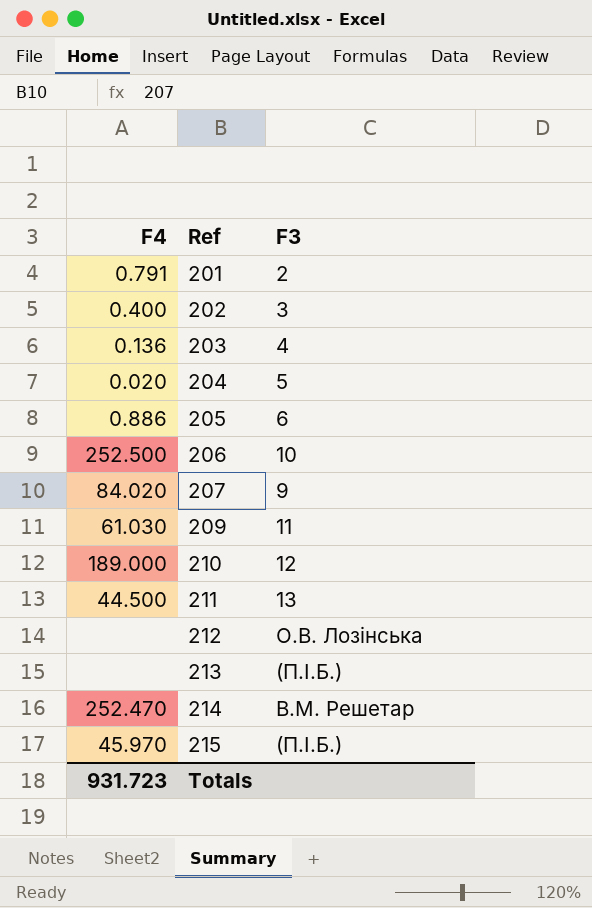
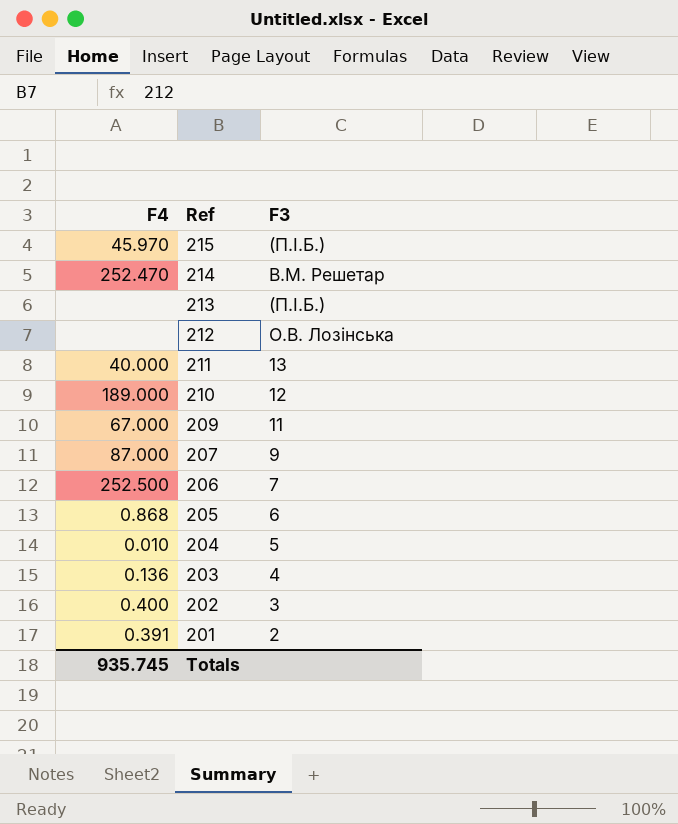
row order: Ref ascending -> Ref descending
211 | F4: 44.500 -> 40.000
209 | F4: 61.030 -> 67.000
207 | F4: 84.020 -> 87.000
206 | F3: 10 -> 7
205 | F4: 0.886 -> 0.868
204 | F4: 0.020 -> 0.010
201 | F4: 0.791 -> 0.391
Totals | F4: 931.723 -> 935.745

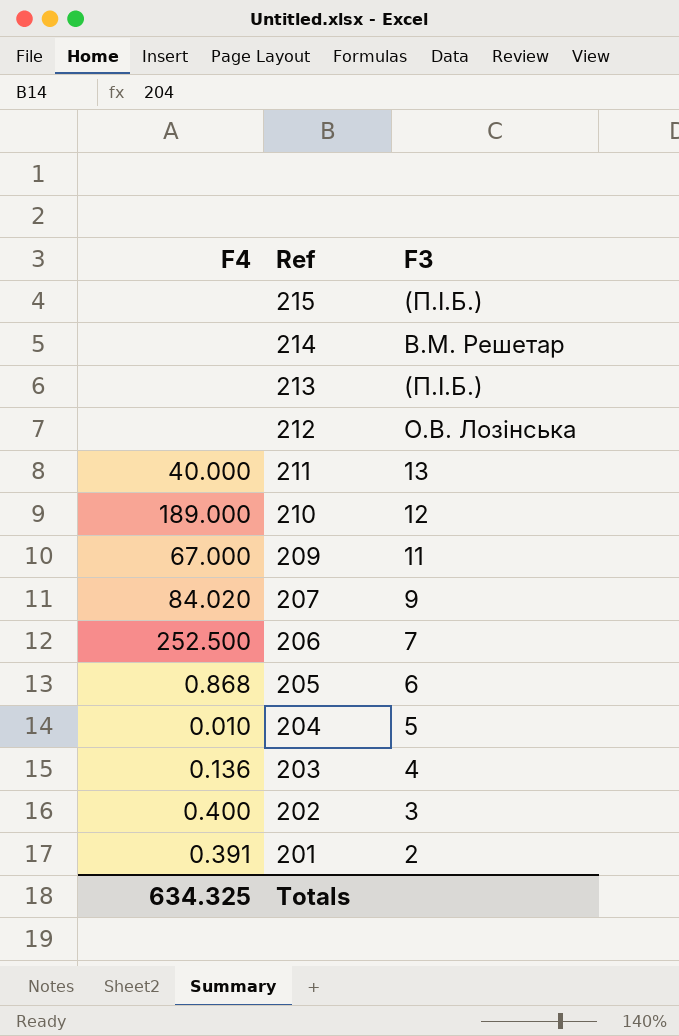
215 | F4: 45.970 -> none
214 | F4: 252.470 -> none
207 | F4: 87.000 -> 84.020
Totals | F4: 935.745 -> 634.325

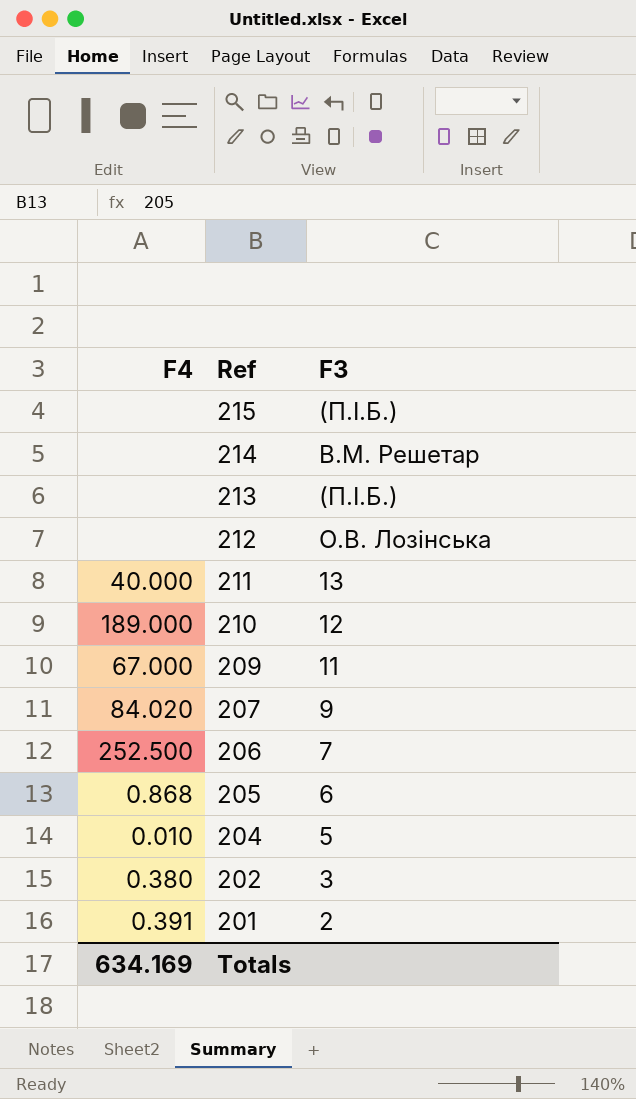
row 203: 0.136 | 4 -> none
202 | F4: 0.400 -> 0.380
Totals | F4: 634.325 -> 634.169

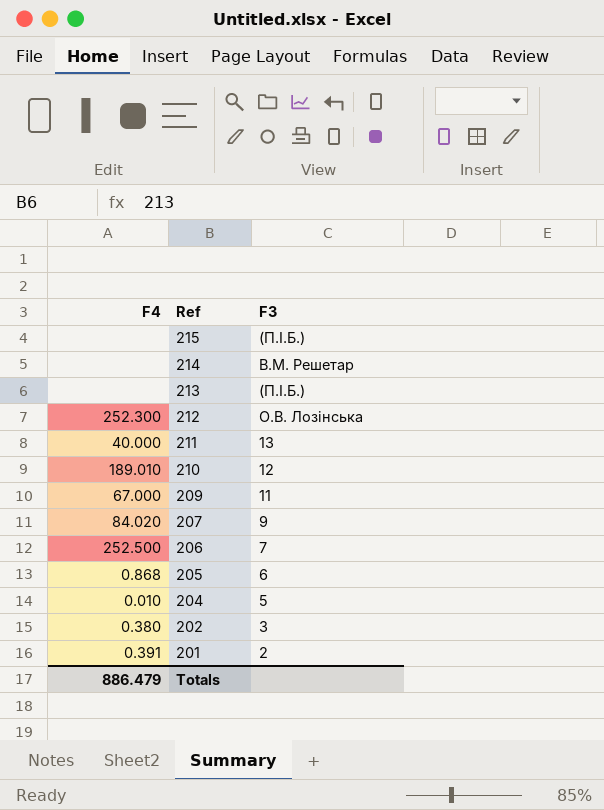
212 | F4: none -> 252.300
210 | F4: 189.000 -> 189.010
Totals | F4: 634.169 -> 886.479

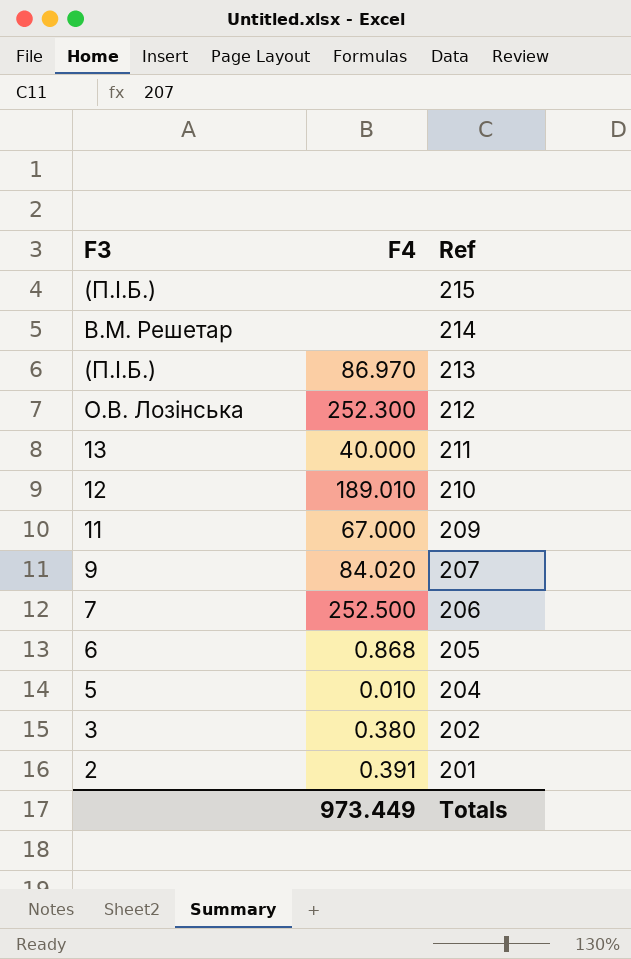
column F3 | position: 3 -> 1
213 | F4: none -> 86.970
Totals | F4: 886.479 -> 973.449

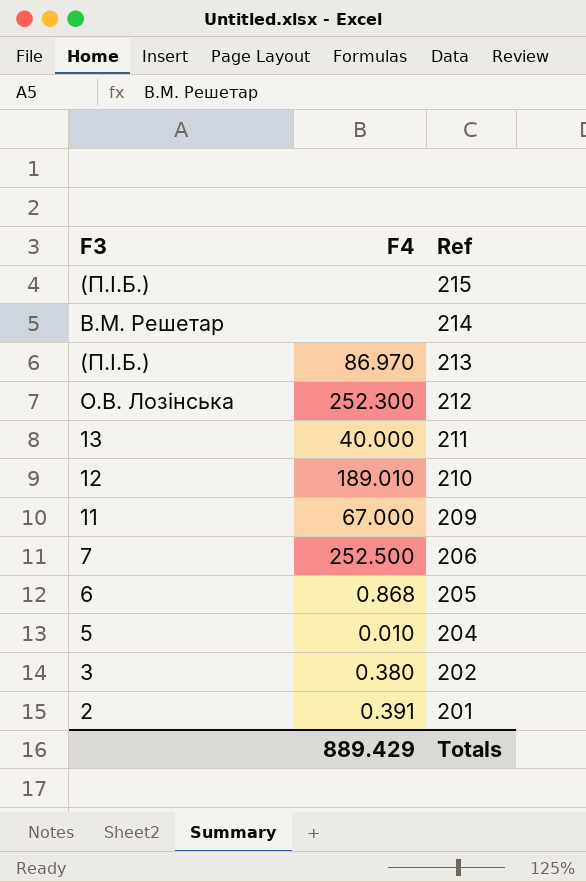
row 207: 9 | 84.020 -> none
Totals | F4: 973.449 -> 889.429

